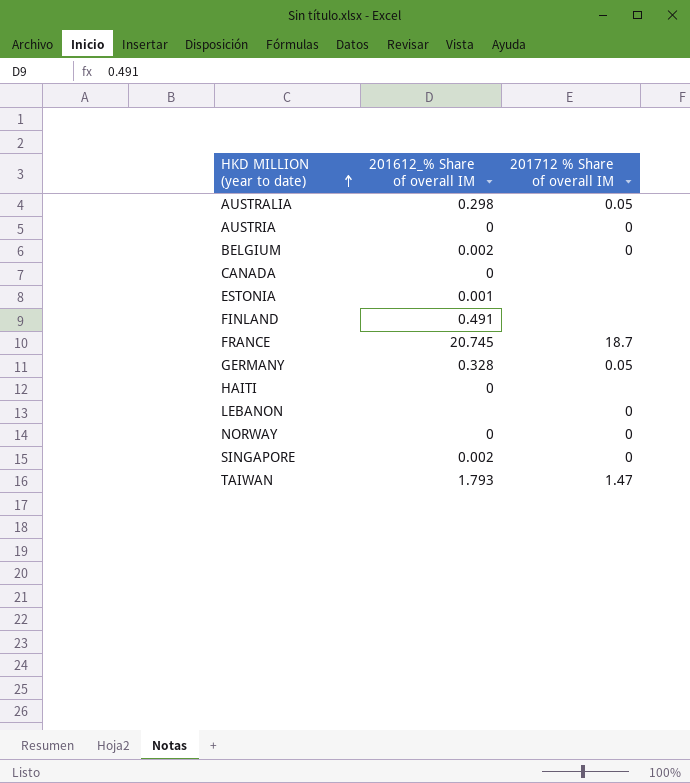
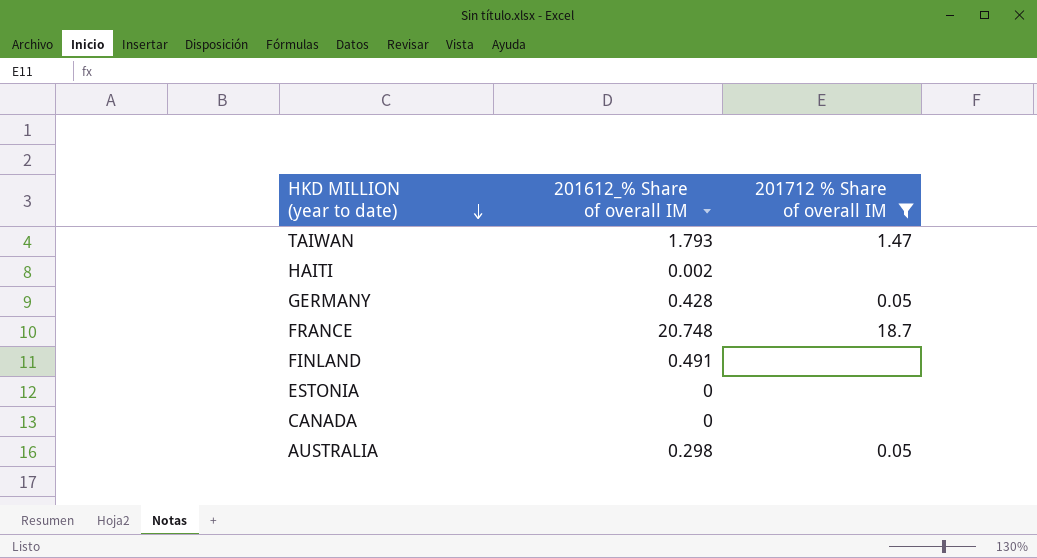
filter: none -> 201712 % Share of overall IM != 0
row order: HKD MILLION (year to date) ascending -> HKD MILLION (year to date) descending
HAITI | 201612_% Share of overall IM: 0 -> 0.002
GERMANY | 201612_% Share of overall IM: 0.328 -> 0.428
FRANCE | 201612_% Share of overall IM: 20.745 -> 20.748
ESTONIA | 201612_% Share of overall IM: 0.001 -> 0

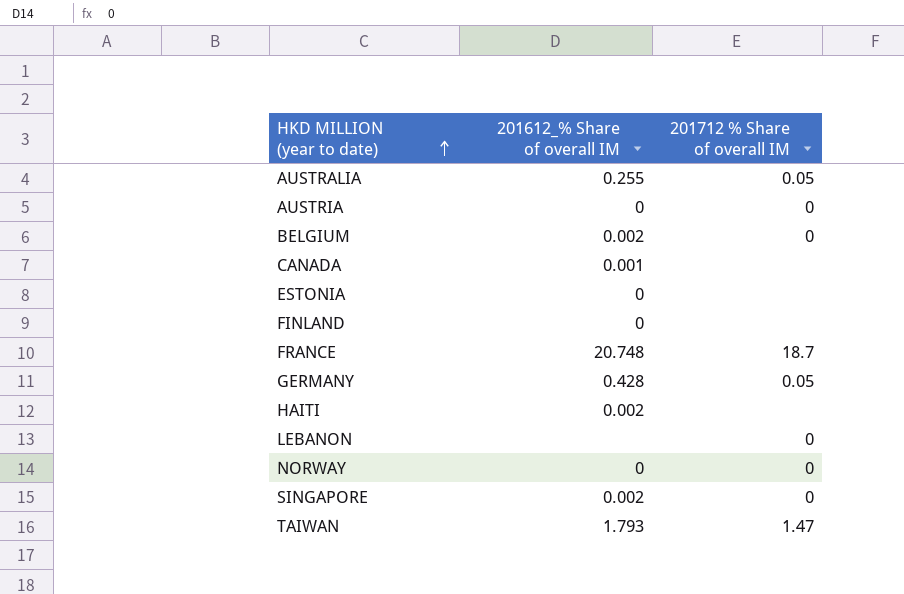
filter: 201712 % Share of overall IM != 0 -> none
row order: HKD MILLION (year to date) descending -> HKD MILLION (year to date) ascending
AUSTRALIA | 201612_% Share of overall IM: 0.298 -> 0.255
CANADA | 201612_% Share of overall IM: 0 -> 0.001
FINLAND | 201612_% Share of overall IM: 0.491 -> 0

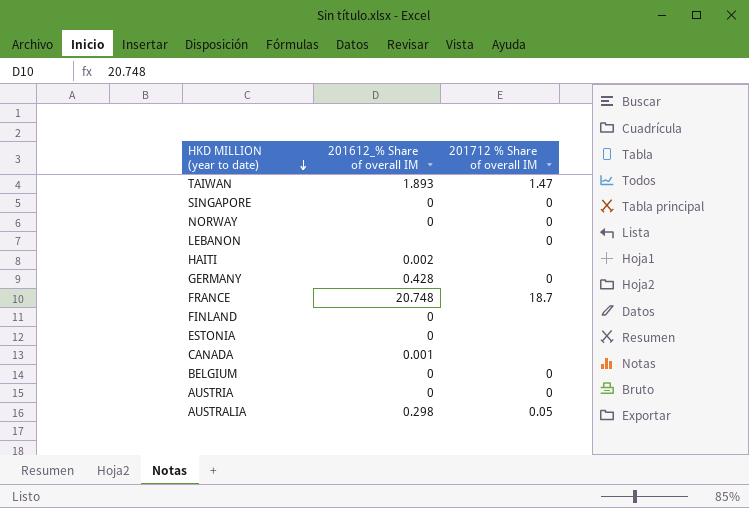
row order: HKD MILLION (year to date) ascending -> HKD MILLION (year to date) descending
TAIWAN | 201612_% Share of overall IM: 1.793 -> 1.893
SINGAPORE | 201612_% Share of overall IM: 0.002 -> 0
GERMANY | 201712 % Share of overall IM: 0.05 -> 0
BELGIUM | 201612_% Share of overall IM: 0.002 -> 0
AUSTRALIA | 201612_% Share of overall IM: 0.255 -> 0.298

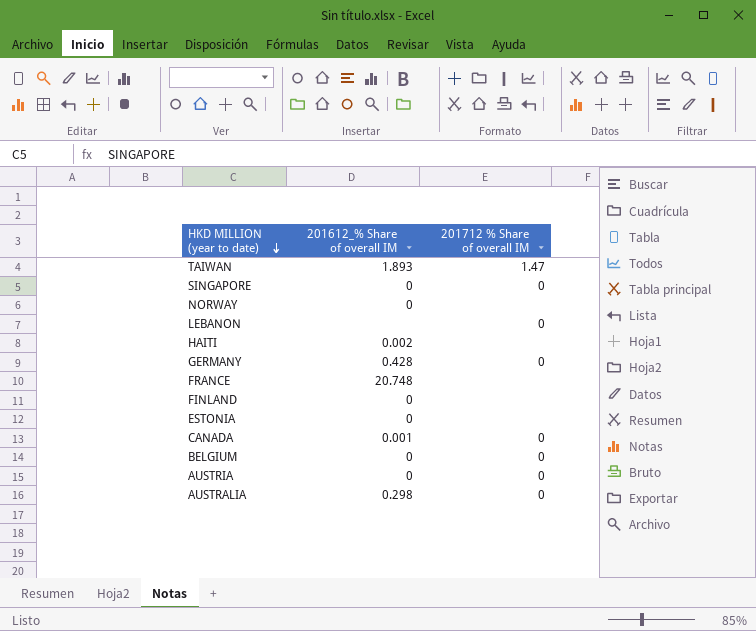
NORWAY | 201712 % Share of overall IM: 0 -> none
FRANCE | 201712 % Share of overall IM: 18.7 -> none
CANADA | 201712 % Share of overall IM: none -> 0
AUSTRALIA | 201712 % Share of overall IM: 0.05 -> 0

